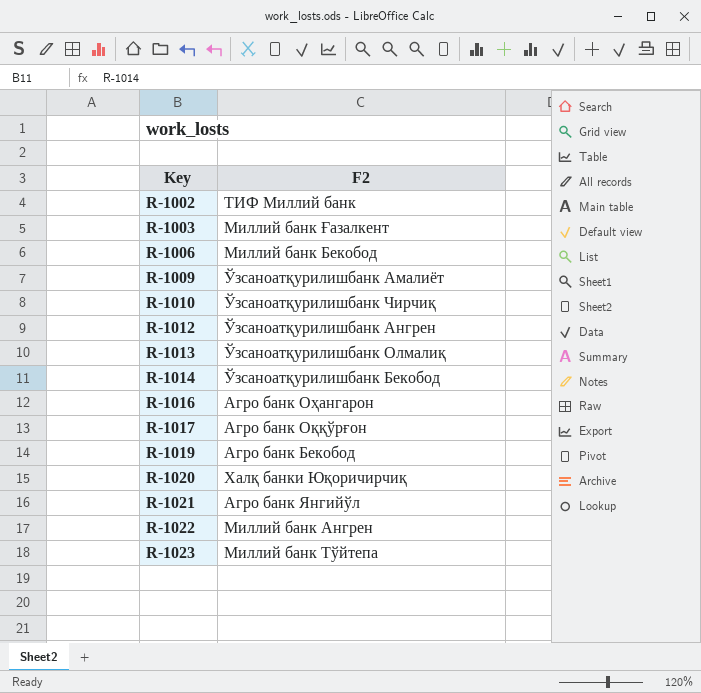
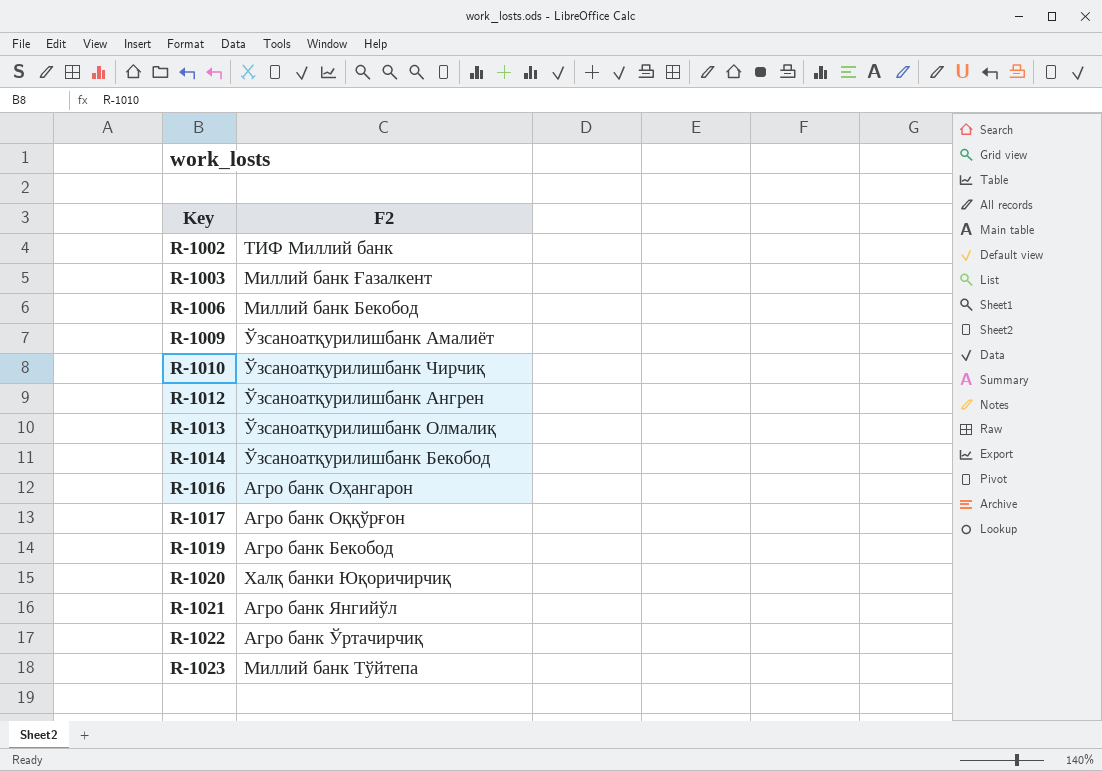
R-1022 | F2: Миллий банк Ангрен -> Агро банк Ўртачирчиқ

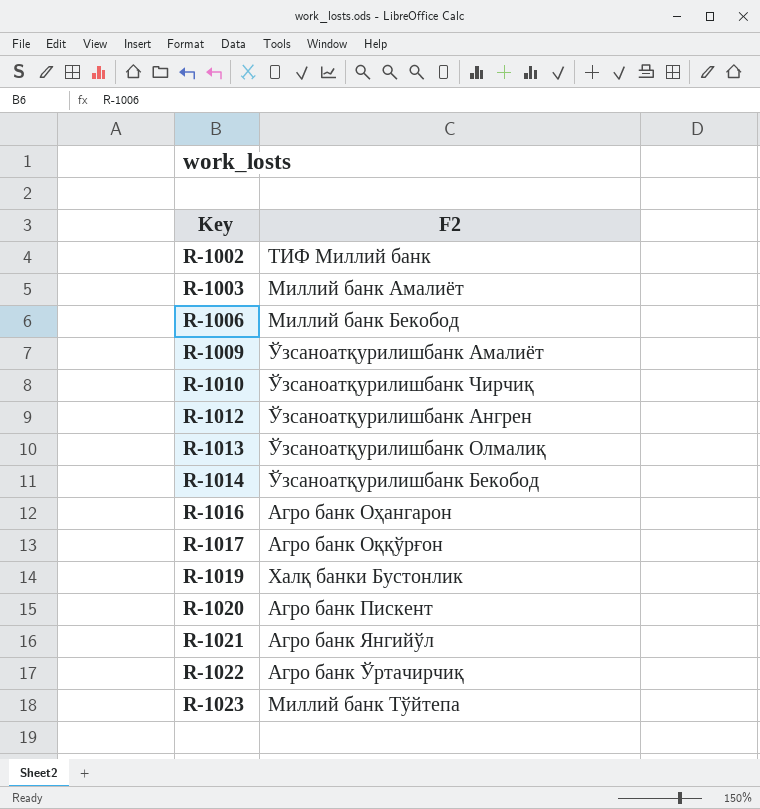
R-1003 | F2: Миллий банк Ғазалкент -> Миллий банк Амалиёт
R-1019 | F2: Агро банк Бекобод -> Халқ банки Бустонлик
R-1020 | F2: Халқ банки Юқоричирчиқ -> Агро банк Пискент

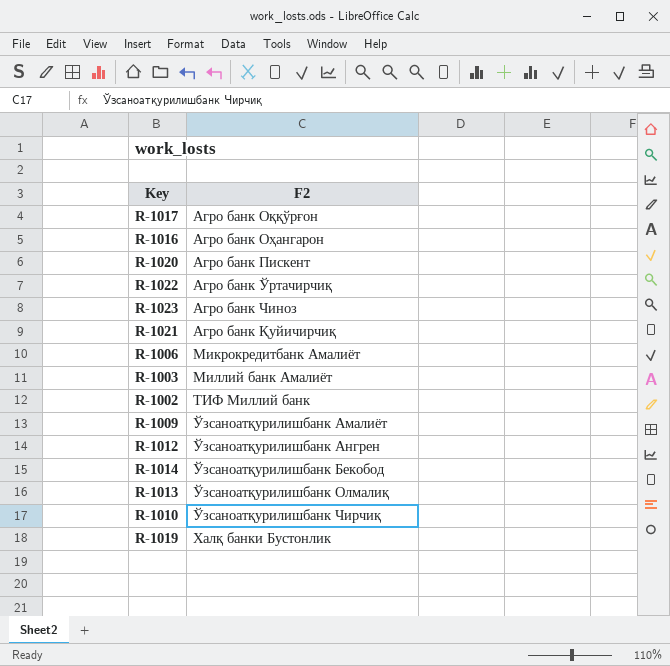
row order: Key ascending -> F2 ascending
R-1023 | F2: Миллий банк Tўйтепа -> Агро банк Чиноз
R-1021 | F2: Агро банк Янгийўл -> Агро банк Қуйичирчиқ
R-1006 | F2: Миллий банк Бекобод -> Микрокредитбанк Амалиёт

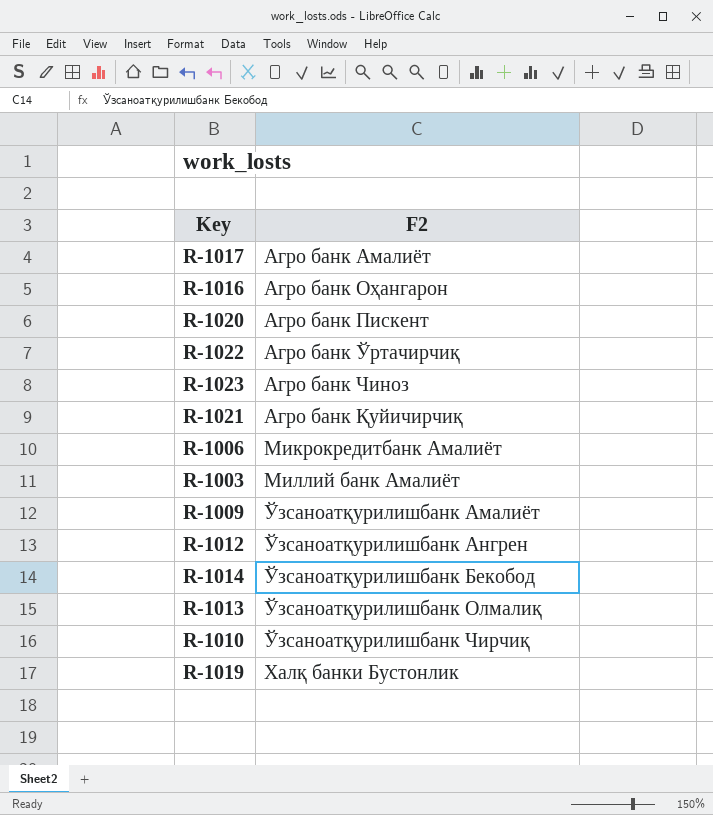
row R-1002: ТИФ Миллий банк -> none
R-1017 | F2: Агро банк Оққўрғон -> Агро банк Амалиёт

